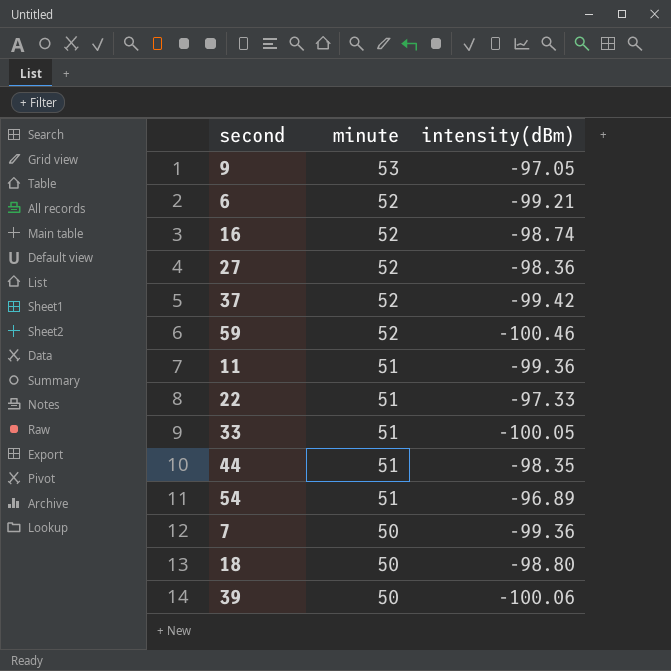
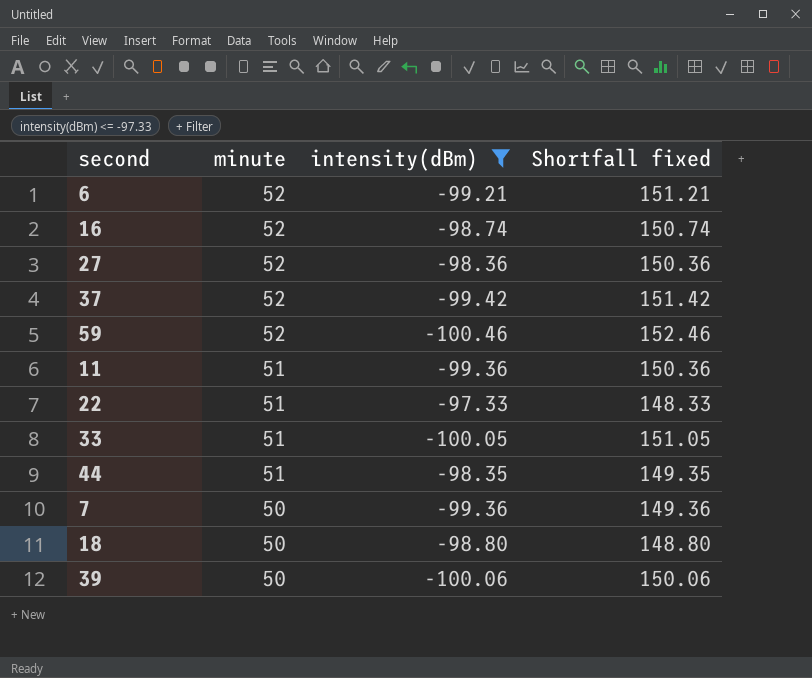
filter: none -> intensity(dBm) <= -97.33
column Shortfall fixed | formula: none -> [minute] - [intensity(dBm)]

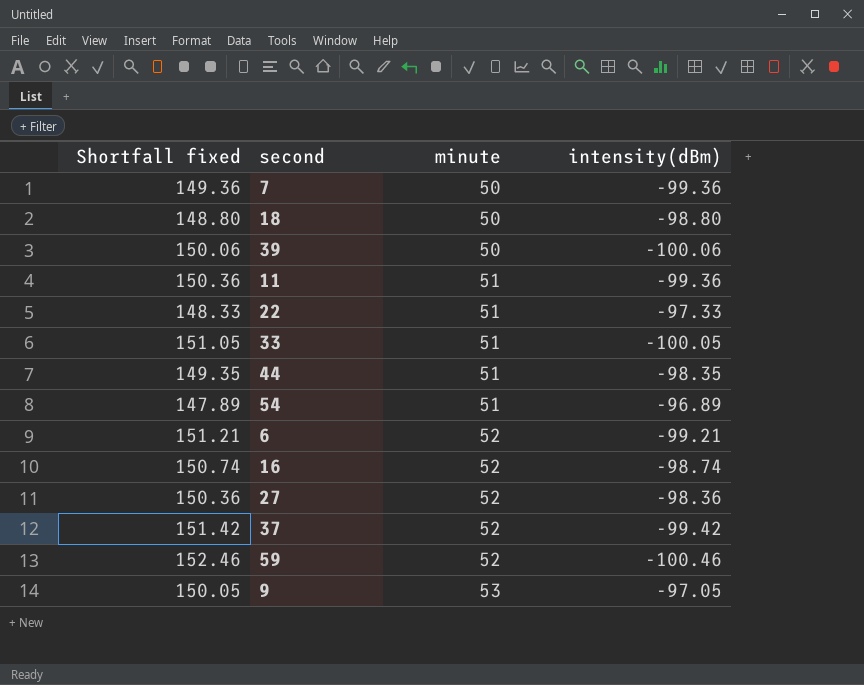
filter: intensity(dBm) <= -97.33 -> none
row order: minute descending -> minute ascending
column Shortfall fixed | position: 4 -> 1

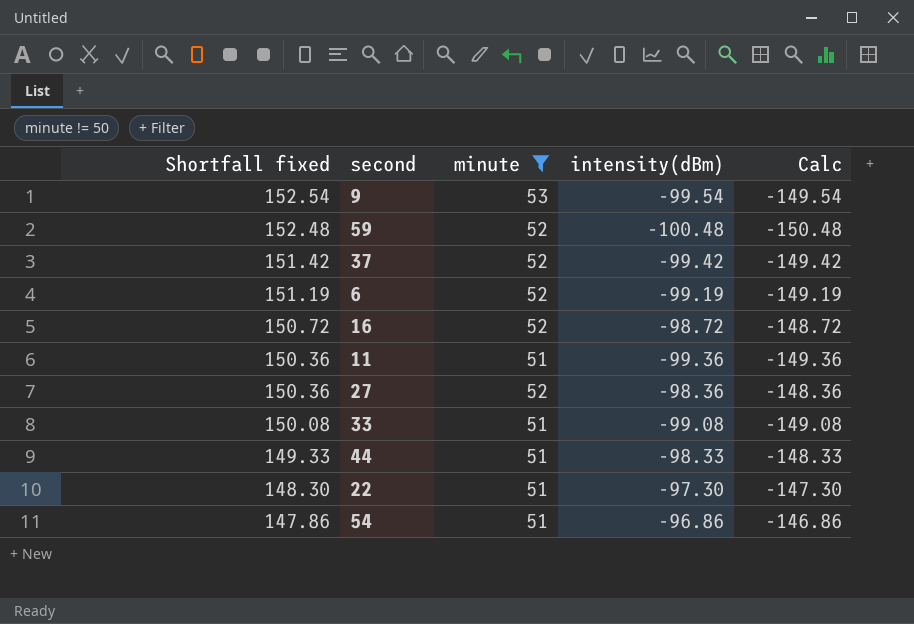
filter: none -> minute != 50
row order: minute ascending -> Shortfall fixed descending
column Calc | formula: none -> [intensity(dBm)] - 50
9 | Shortfall fixed: 150.05 -> 152.54
9 | intensity(dBm): -97.05 -> -99.54
59 | Shortfall fixed: 152.46 -> 152.48
59 | intensity(dBm): -100.46 -> -100.48
6 | Shortfall fixed: 151.21 -> 151.19
6 | intensity(dBm): -99.21 -> -99.19
16 | Shortfall fixed: 150.74 -> 150.72
16 | intensity(dBm): -98.74 -> -98.72
33 | Shortfall fixed: 151.05 -> 150.08
33 | intensity(dBm): -100.05 -> -99.08
44 | Shortfall fixed: 149.35 -> 149.33
44 | intensity(dBm): -98.35 -> -98.33
22 | Shortfall fixed: 148.33 -> 148.30
22 | intensity(dBm): -97.33 -> -97.30
54 | Shortfall fixed: 147.89 -> 147.86
54 | intensity(dBm): -96.89 -> -96.86

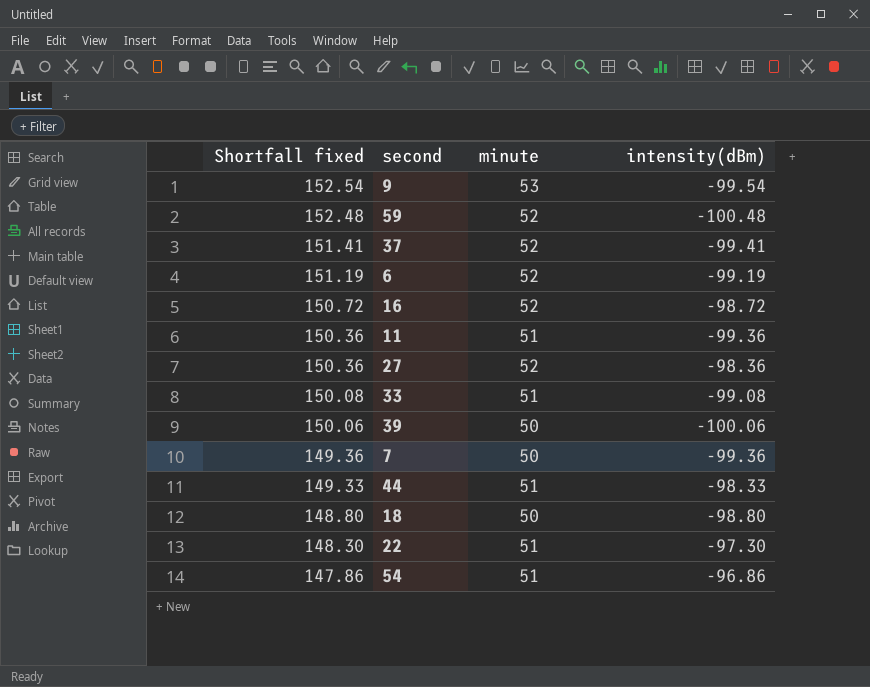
filter: minute != 50 -> none
column Calc | formula: [intensity(dBm)] - 50 -> none
37 | Shortfall fixed: 151.42 -> 151.41
37 | intensity(dBm): -99.42 -> -99.41

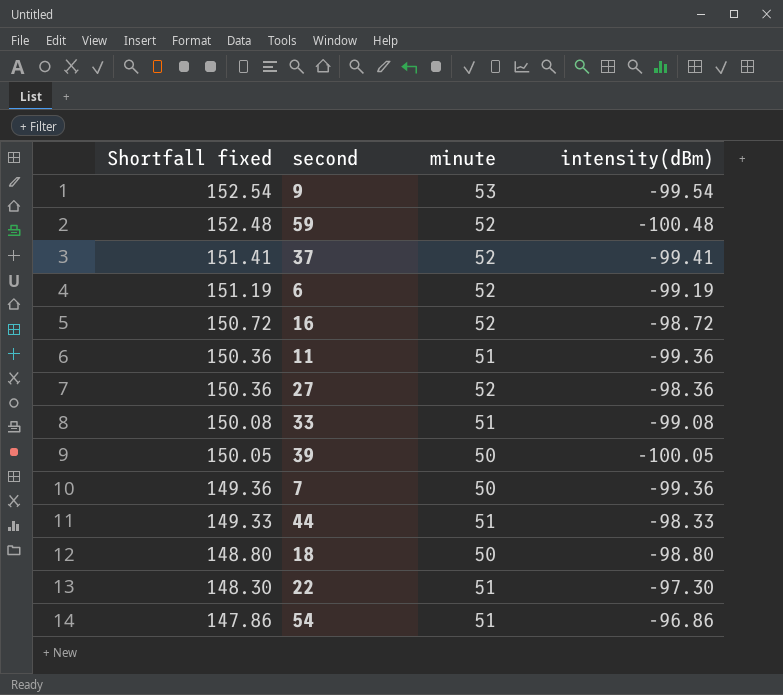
39 | Shortfall fixed: 150.06 -> 150.05
39 | intensity(dBm): -100.06 -> -100.05

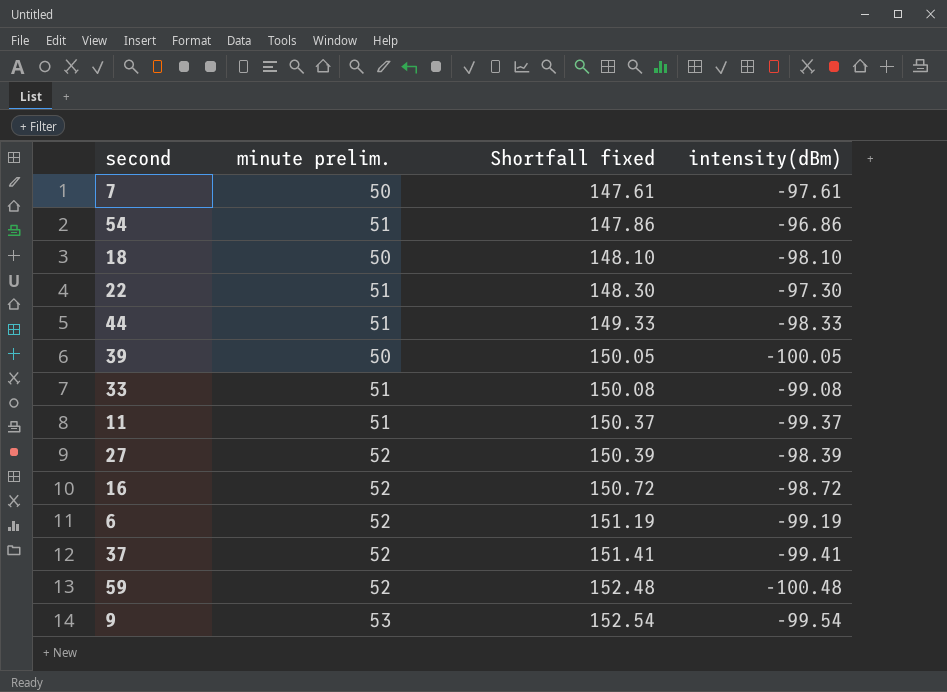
row order: Shortfall fixed descending -> Shortfall fixed ascending
column name: minute -> minute prelim.
column Shortfall fixed | position: 1 -> 3
7 | Shortfall fixed: 149.36 -> 147.61
7 | intensity(dBm): -99.36 -> -97.61
18 | Shortfall fixed: 148.80 -> 148.10
18 | intensity(dBm): -98.80 -> -98.10
11 | Shortfall fixed: 150.36 -> 150.37
11 | intensity(dBm): -99.36 -> -99.37
27 | Shortfall fixed: 150.36 -> 150.39
27 | intensity(dBm): -98.36 -> -98.39

